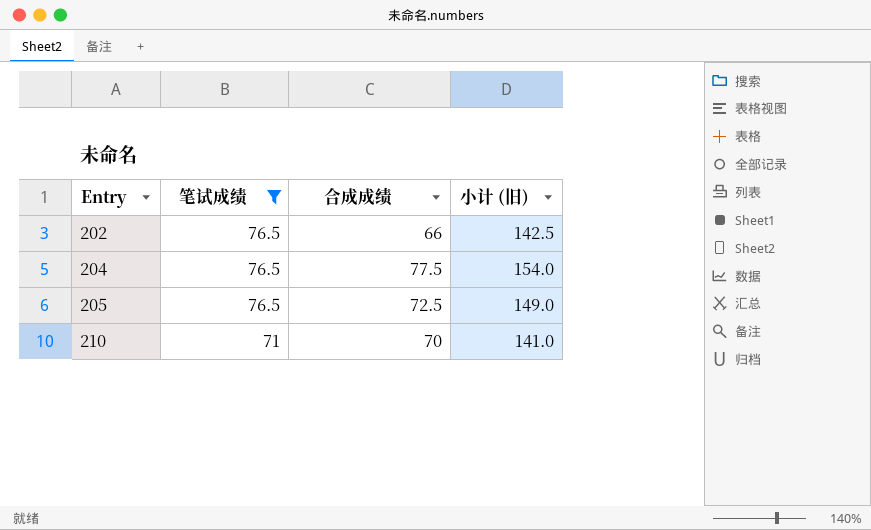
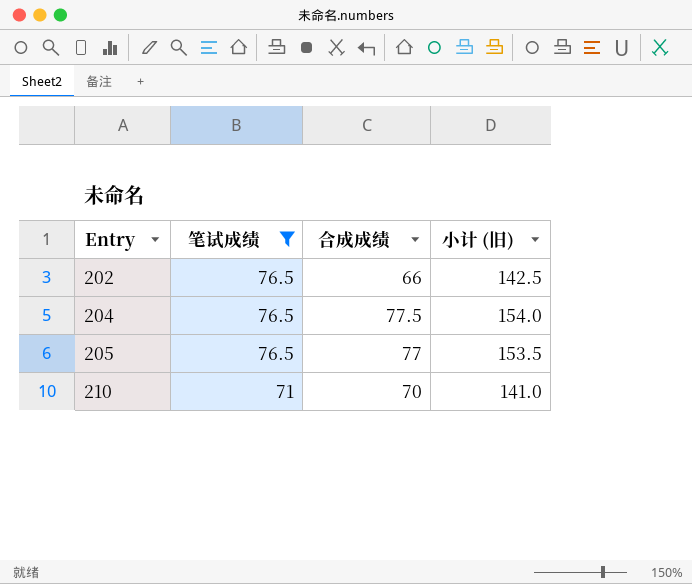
205 | 合成成绩: 72.5 -> 77
205 | 小计 (旧): 149.0 -> 153.5

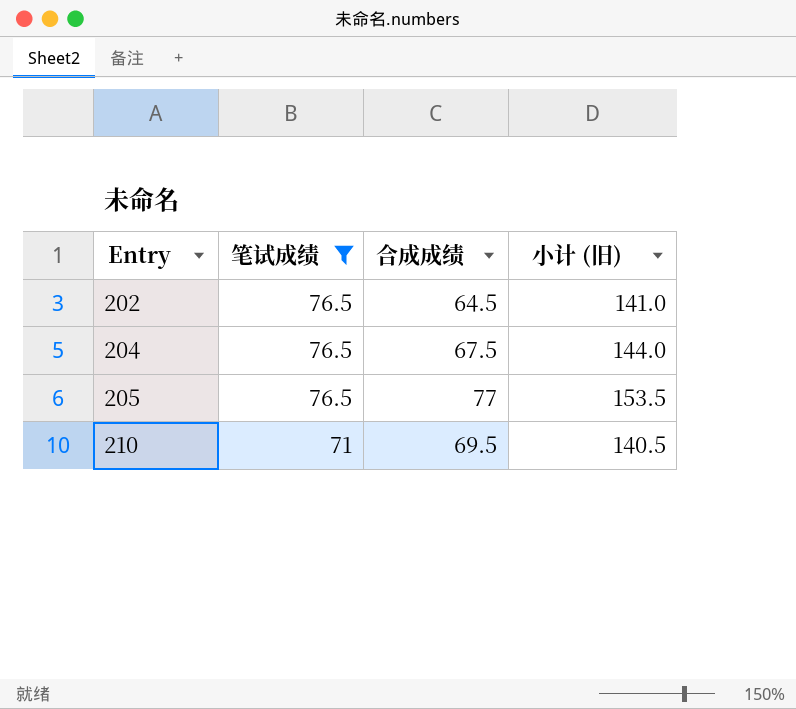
202 | 合成成绩: 66 -> 64.5
202 | 小计 (旧): 142.5 -> 141.0
204 | 合成成绩: 77.5 -> 67.5
204 | 小计 (旧): 154.0 -> 144.0
210 | 合成成绩: 70 -> 69.5
210 | 小计 (旧): 141.0 -> 140.5

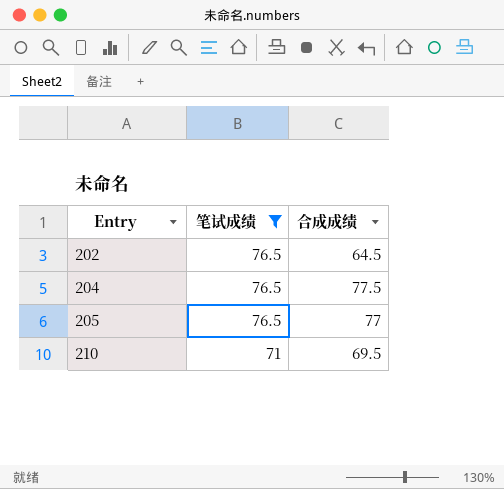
column 小计 (旧) | formula: [笔试成绩] + [合成成绩] -> none
204 | 合成成绩: 67.5 -> 77.5

